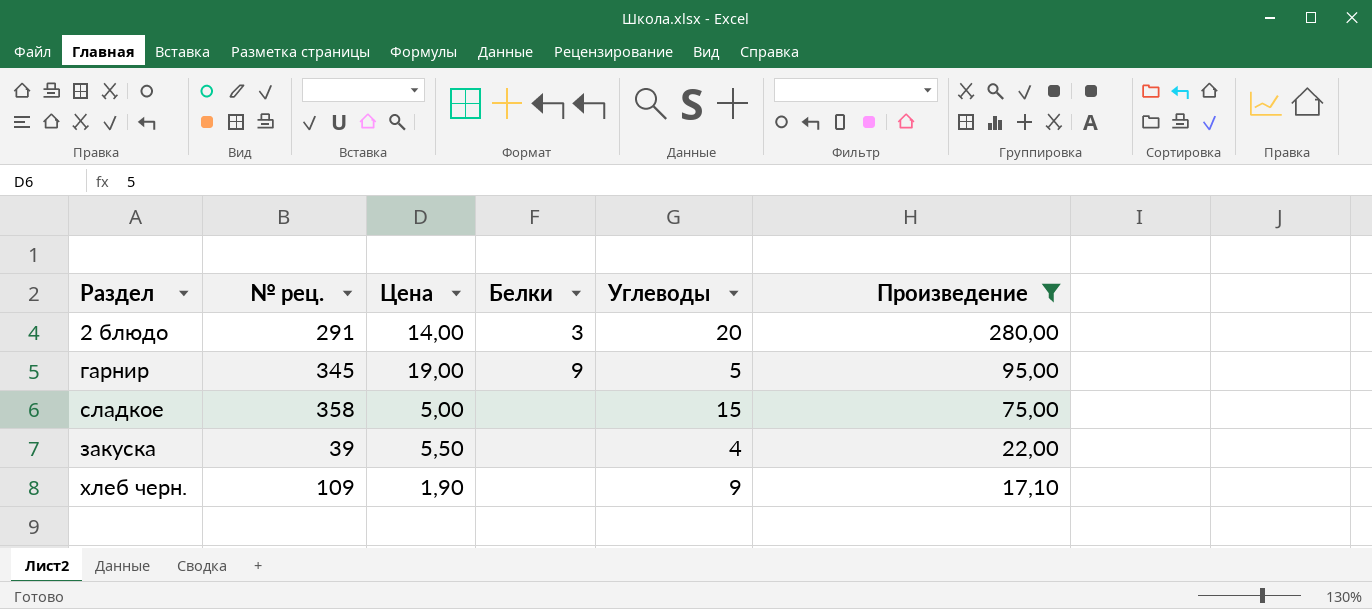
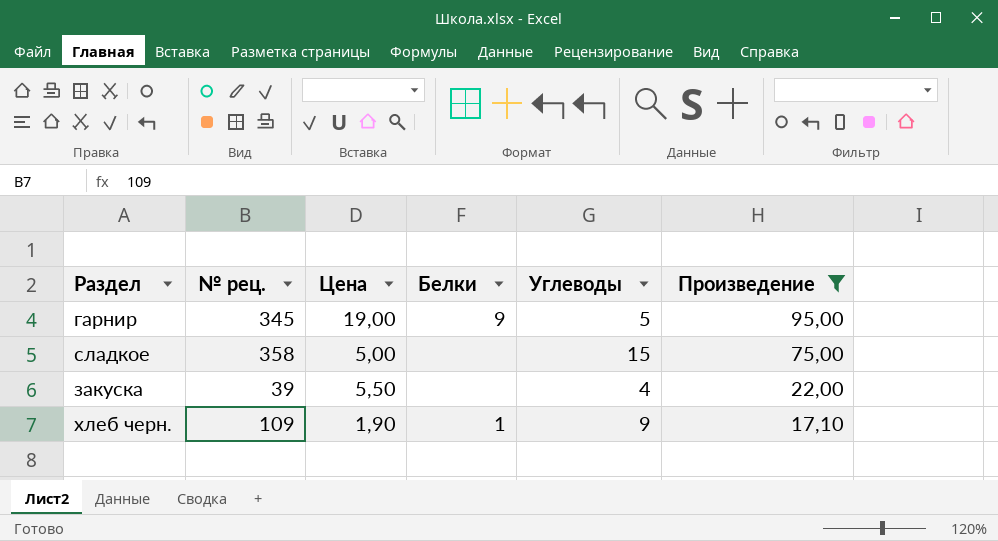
row 2 блюдо: 291 | 14,00 | 3 | 20 | 280,00 -> none
хлеб черн. | Белки: none -> 1

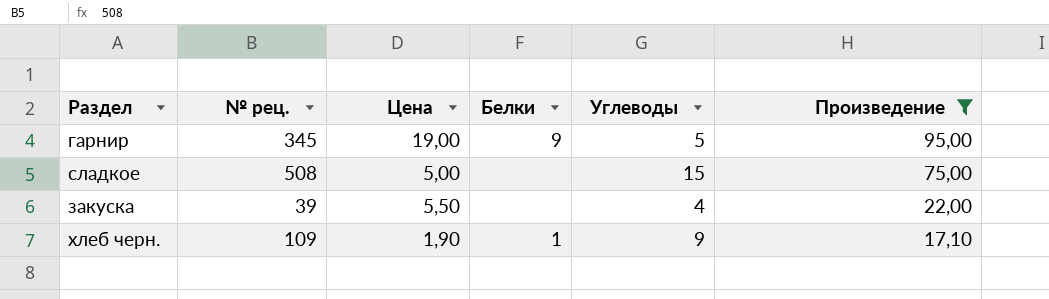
сладкое | № рец.: 358 -> 508

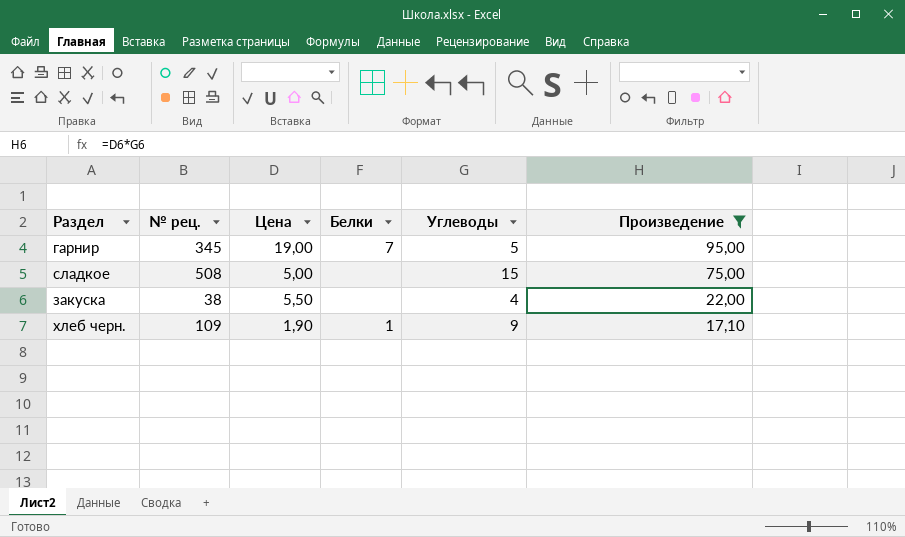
гарнир | Белки: 9 -> 7
закуска | № рец.: 39 -> 38

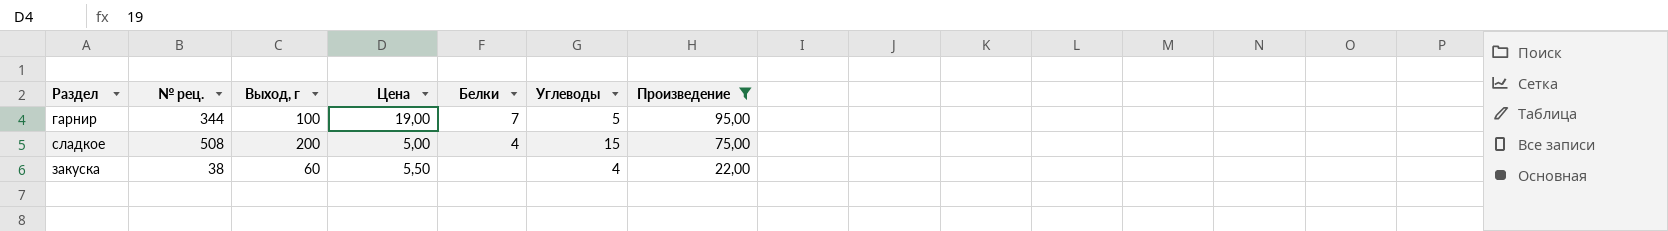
column Выход, г | position: none -> 3
row хлеб черн.: 109 | 1,90 | 1 | 9 | 17,10 -> none
гарнир | № рец.: 345 -> 344
сладкое | Белки: none -> 4

